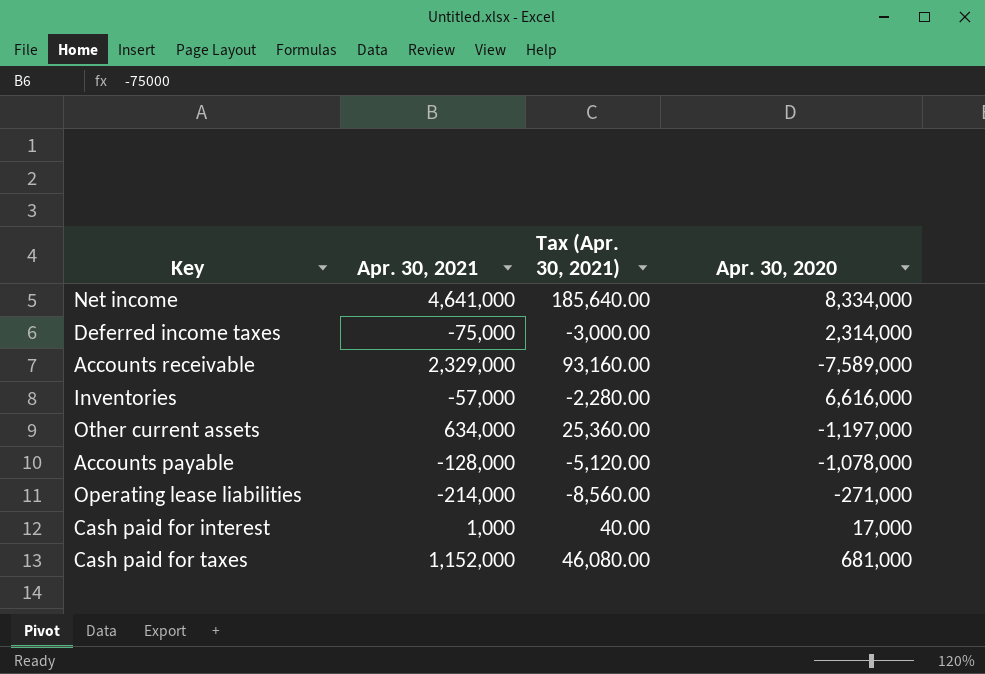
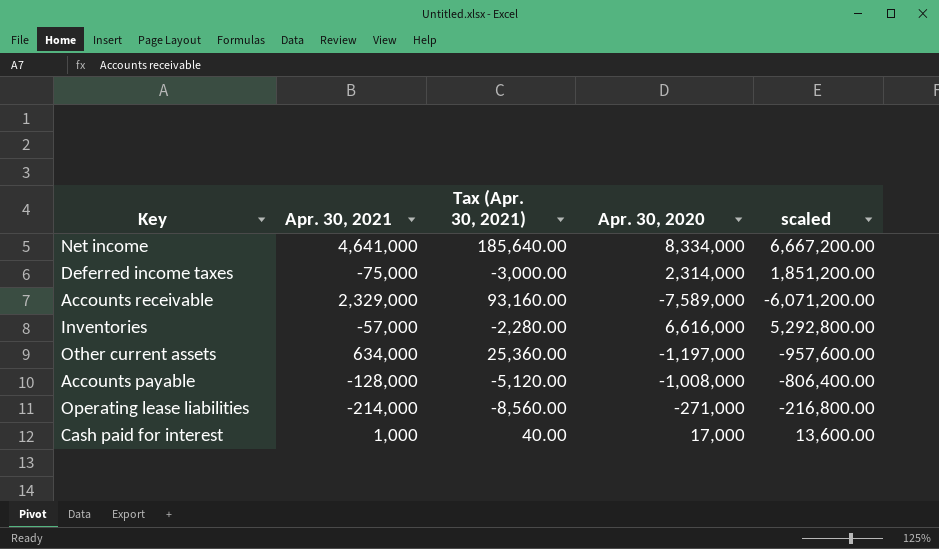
column scaled | formula: none -> [Apr. 30, 2020] * 0.8
row Cash paid for taxes: 1,152,000 | 46,080.00 | 681,000 -> none
Accounts payable | Apr. 30, 2020: -1,078,000 -> -1,008,000

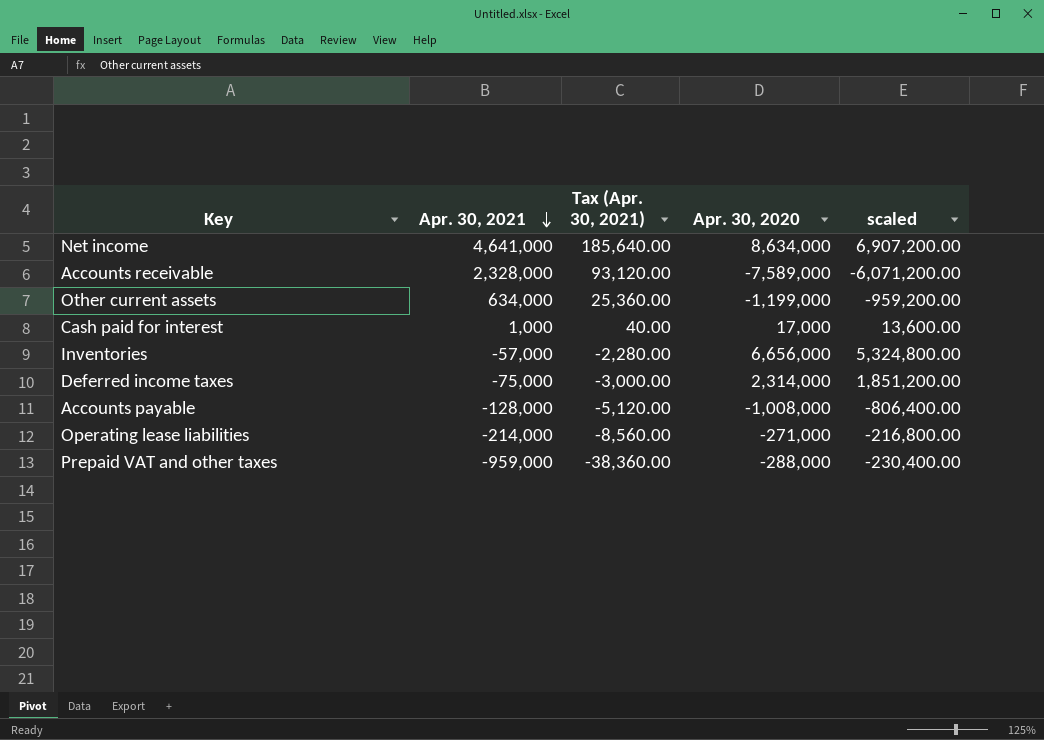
row order: none -> Apr. 30, 2021 descending
Net income | Apr. 30, 2020: 8,334,000 -> 8,634,000
Net income | scaled: 6,667,200.00 -> 6,907,200.00
Accounts receivable | Apr. 30, 2021: 2,329,000 -> 2,328,000
Accounts receivable | Tax (Apr. 30, 2021): 93,160.00 -> 93,120.00
Other current assets | Apr. 30, 2020: -1,197,000 -> -1,199,000
Other current assets | scaled: -957,600.00 -> -959,200.00
Inventories | Apr. 30, 2020: 6,616,000 -> 6,656,000
Inventories | scaled: 5,292,800.00 -> 5,324,800.00
row Prepaid VAT and other taxes: none -> -959,000 | -38,360.00 | -288,000 | -230,400.00

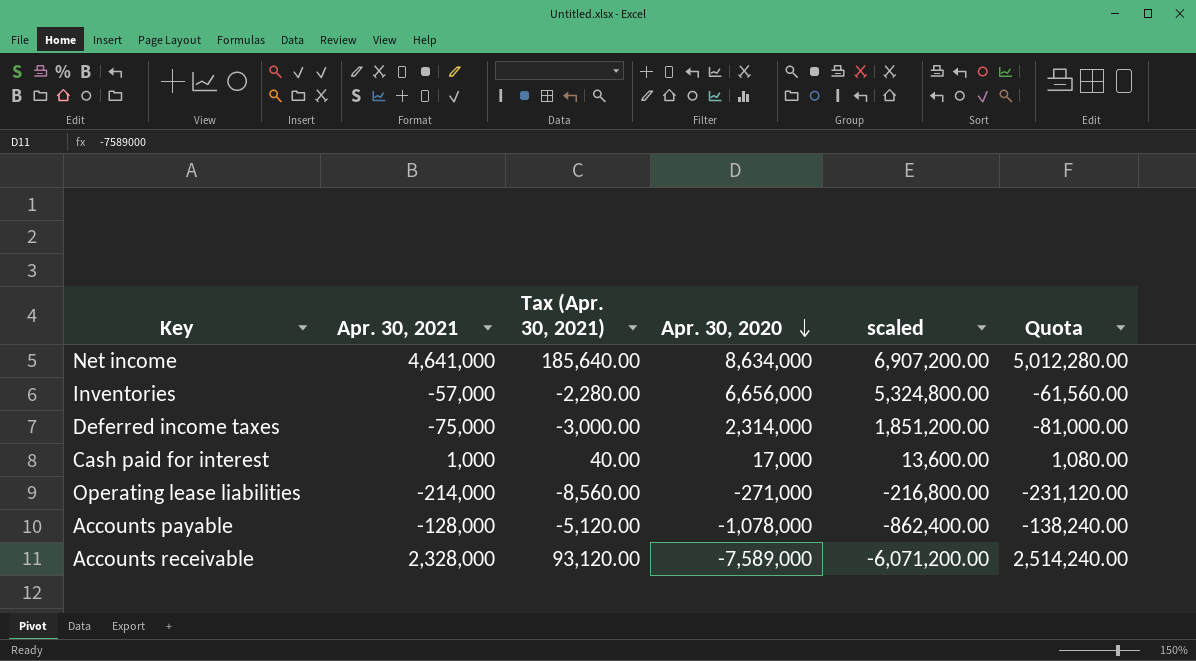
row order: Apr. 30, 2021 descending -> Apr. 30, 2020 descending
column Quota | formula: none -> [Apr. 30, 2021] * 1.08
row Other current assets: 634,000 | 25,360.00 | -1,199,000 | -959,200.00 -> none
row Prepaid VAT and other taxes: -959,000 | -38,360.00 | -288,000 | -230,400.00 -> none
Accounts payable | Apr. 30, 2020: -1,008,000 -> -1,078,000
Accounts payable | scaled: -806,400.00 -> -862,400.00

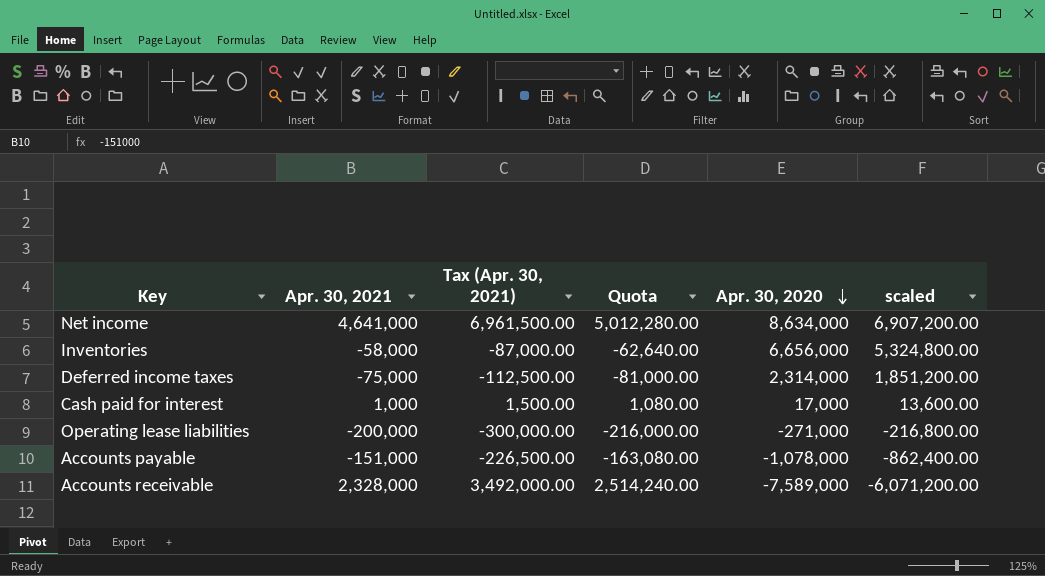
column Tax (Apr. 30, 2021) | formula: [Apr. 30, 2021] * 0.04 -> [Apr. 30, 2021] * 1.5
column Quota | position: 6 -> 4
Inventories | Apr. 30, 2021: -57,000 -> -58,000
Inventories | Quota: -61,560.00 -> -62,640.00
Operating lease liabilities | Apr. 30, 2021: -214,000 -> -200,000
Operating lease liabilities | Quota: -231,120.00 -> -216,000.00
Accounts payable | Apr. 30, 2021: -128,000 -> -151,000
Accounts payable | Quota: -138,240.00 -> -163,080.00

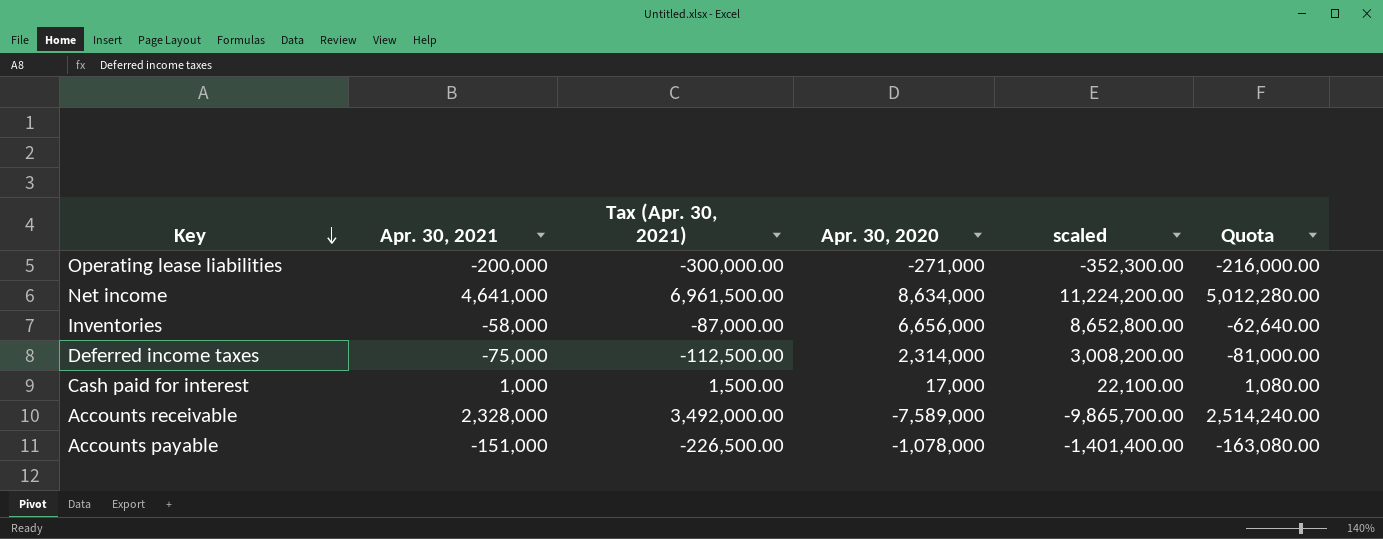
row order: Apr. 30, 2020 descending -> Key descending
column scaled | formula: [Apr. 30, 2020] * 0.8 -> [Apr. 30, 2020] * 1.3
column Quota | position: 4 -> 6

